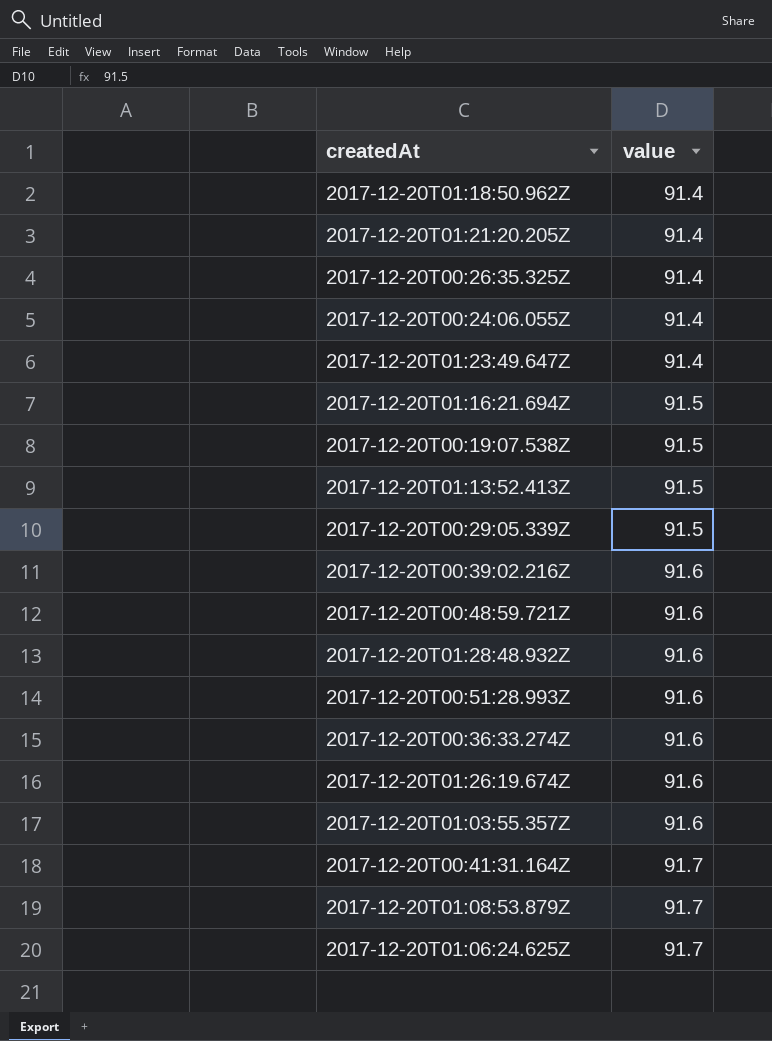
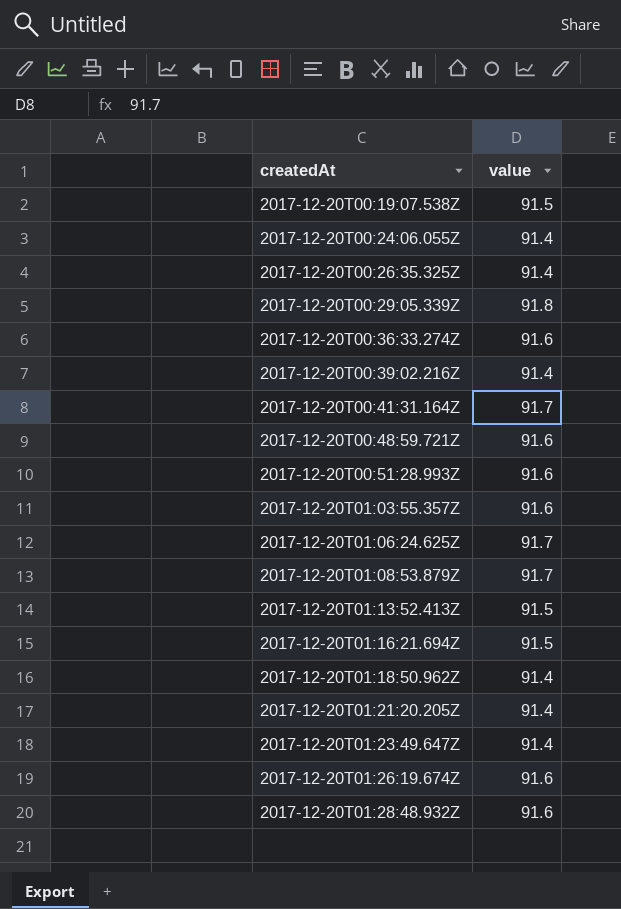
row order: value ascending -> createdAt ascending
2017-12-20T00:29:05.339Z | value: 91.5 -> 91.8
2017-12-20T00:39:02.216Z | value: 91.6 -> 91.4

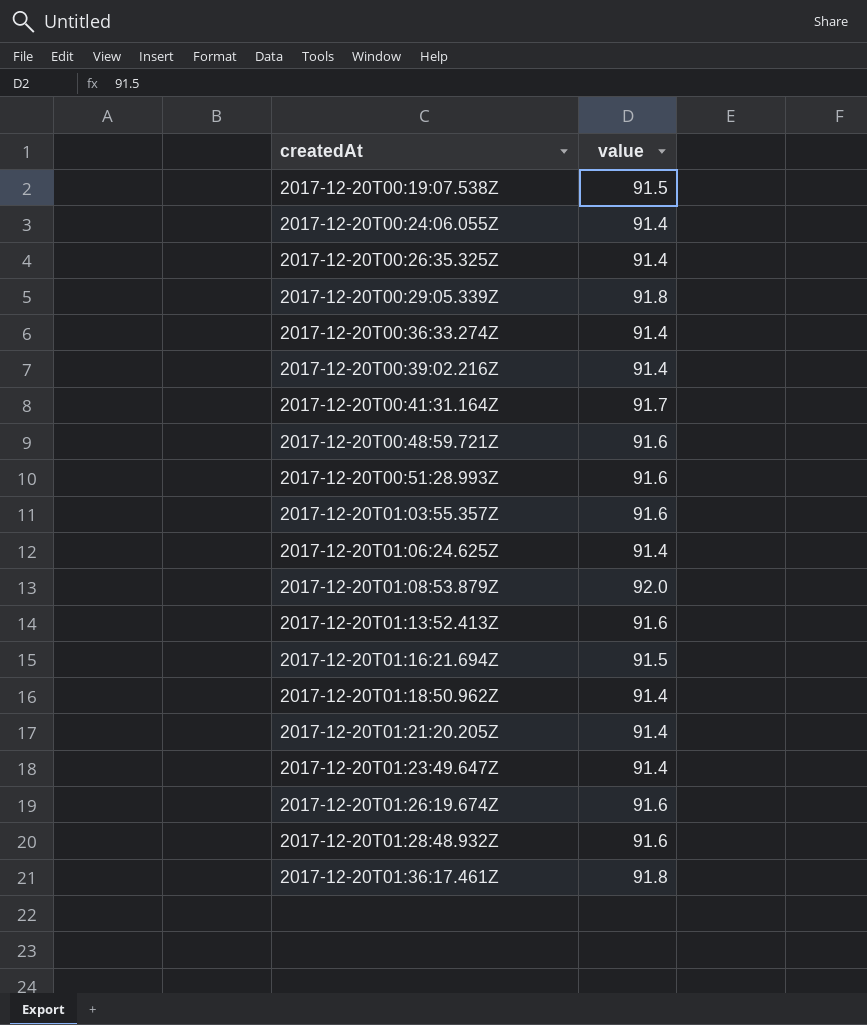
2017-12-20T00:36:33.274Z | value: 91.6 -> 91.4
2017-12-20T01:06:24.625Z | value: 91.7 -> 91.4
2017-12-20T01:08:53.879Z | value: 91.7 -> 92.0
2017-12-20T01:13:52.413Z | value: 91.5 -> 91.6
row 2017-12-20T01:36:17.461Z: none -> 91.8

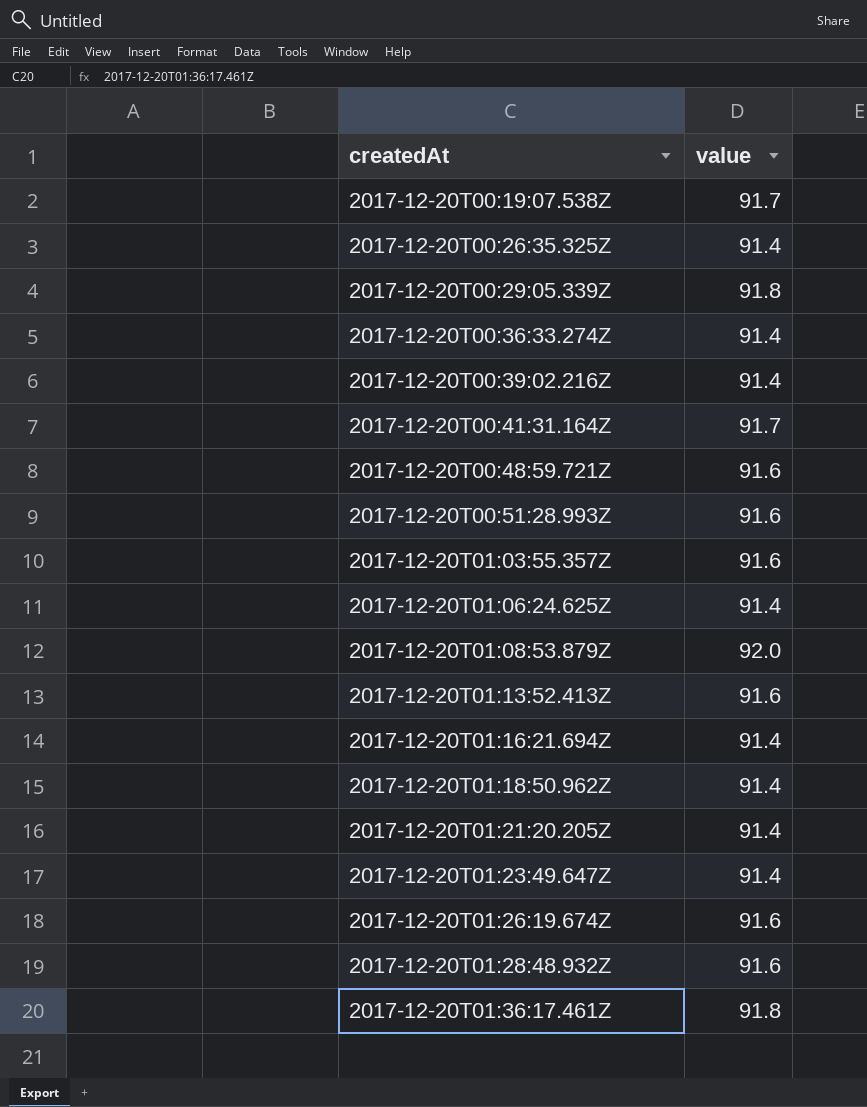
row 2017-12-20T00:24:06.055Z: 91.4 -> none
2017-12-20T00:19:07.538Z | value: 91.5 -> 91.7
2017-12-20T01:16:21.694Z | value: 91.5 -> 91.4

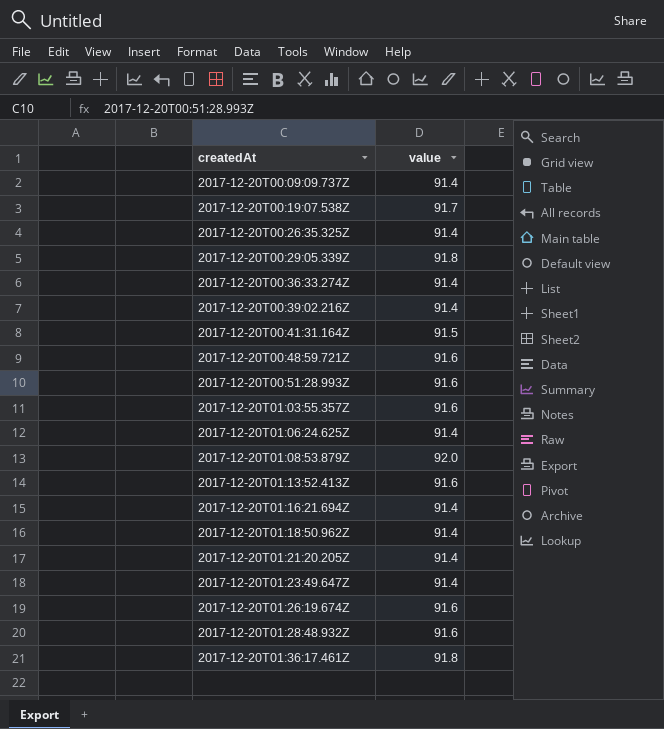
row 2017-12-20T00:09:09.737Z: none -> 91.4
2017-12-20T00:41:31.164Z | value: 91.7 -> 91.5

